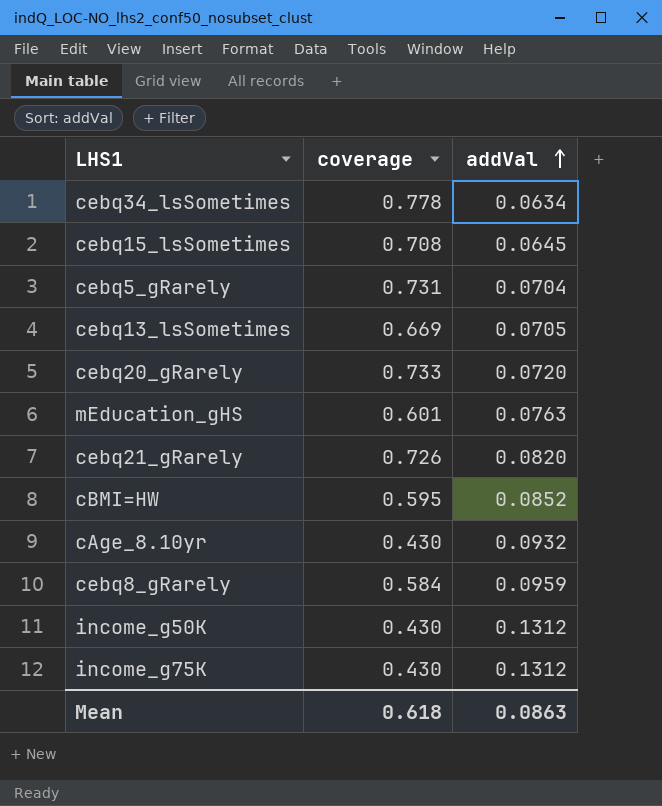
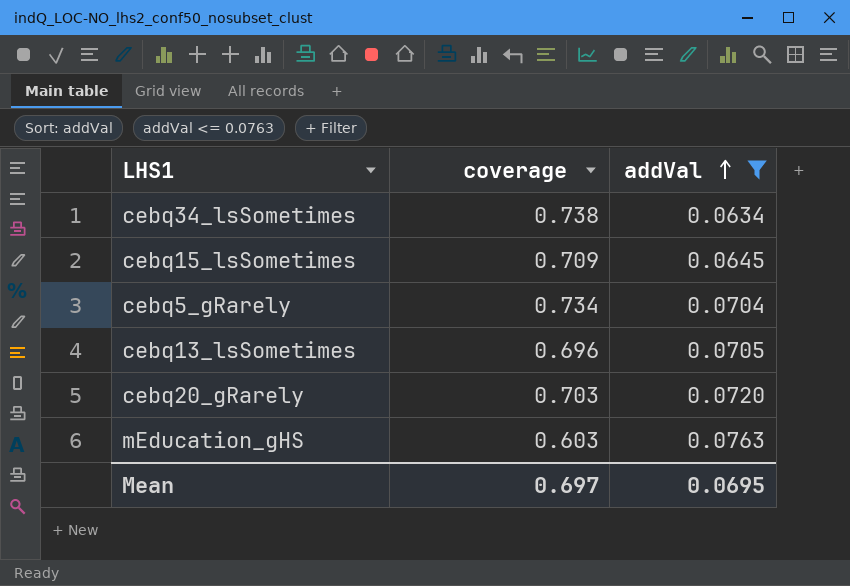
filter: none -> addVal <= 0.0763
cebq34_lsSometimes | coverage: 0.778 -> 0.738
cebq15_lsSometimes | coverage: 0.708 -> 0.709
cebq5_gRarely | coverage: 0.731 -> 0.734
cebq13_lsSometimes | coverage: 0.669 -> 0.696
cebq20_gRarely | coverage: 0.733 -> 0.703
mEducation_gHS | coverage: 0.601 -> 0.603
Mean | coverage: 0.618 -> 0.697
Mean | addVal: 0.0863 -> 0.0695

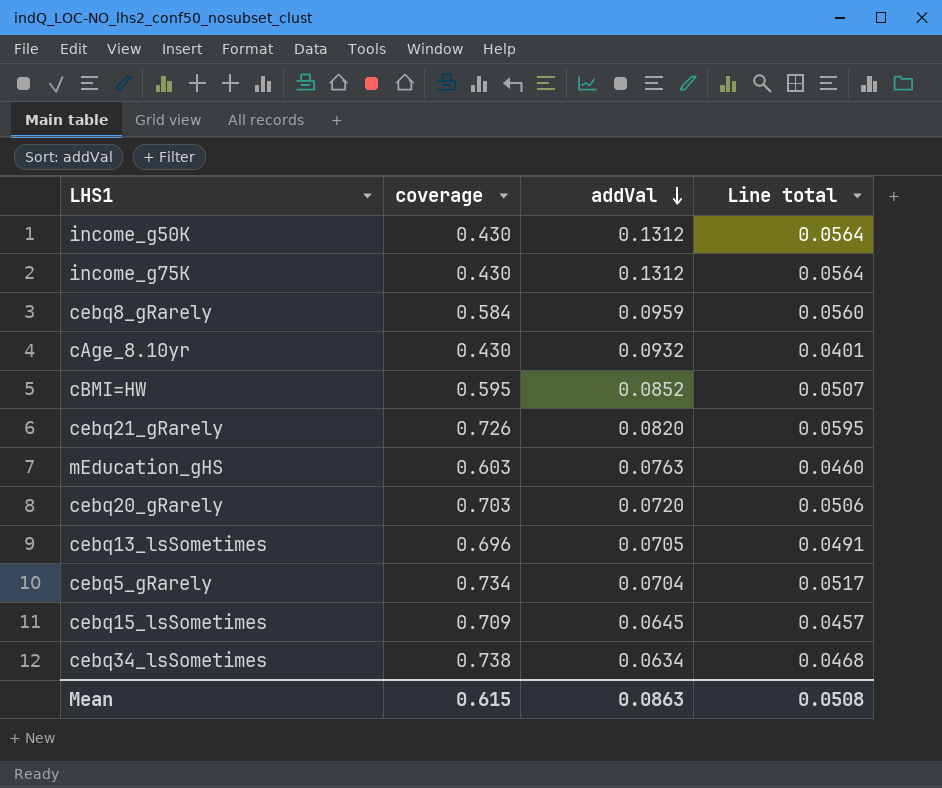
filter: addVal <= 0.0763 -> none
row order: addVal ascending -> addVal descending
column Line total | formula: none -> [coverage] * [addVal]
Mean | coverage: 0.697 -> 0.615
Mean | addVal: 0.0695 -> 0.0863

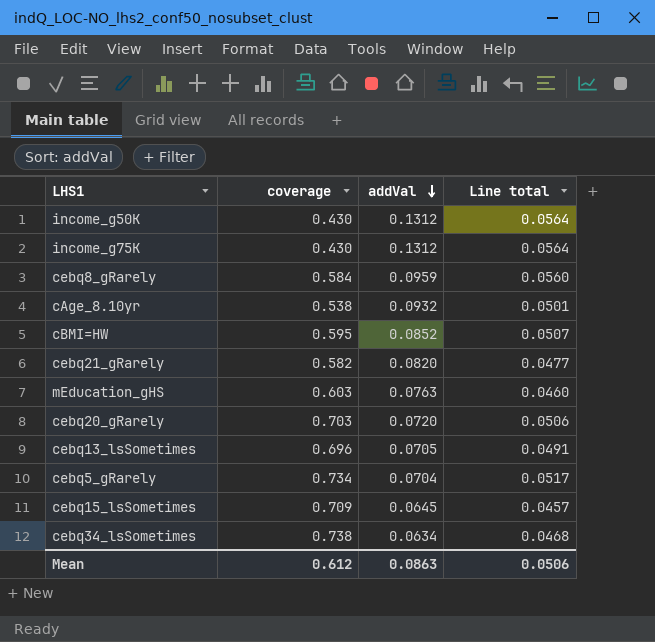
cAge_8.10yr | coverage: 0.430 -> 0.538
cAge_8.10yr | Line total: 0.0401 -> 0.0501
cebq21_gRarely | coverage: 0.726 -> 0.582
cebq21_gRarely | Line total: 0.0595 -> 0.0477
Mean | coverage: 0.615 -> 0.612
Mean | Line total: 0.0508 -> 0.0506

